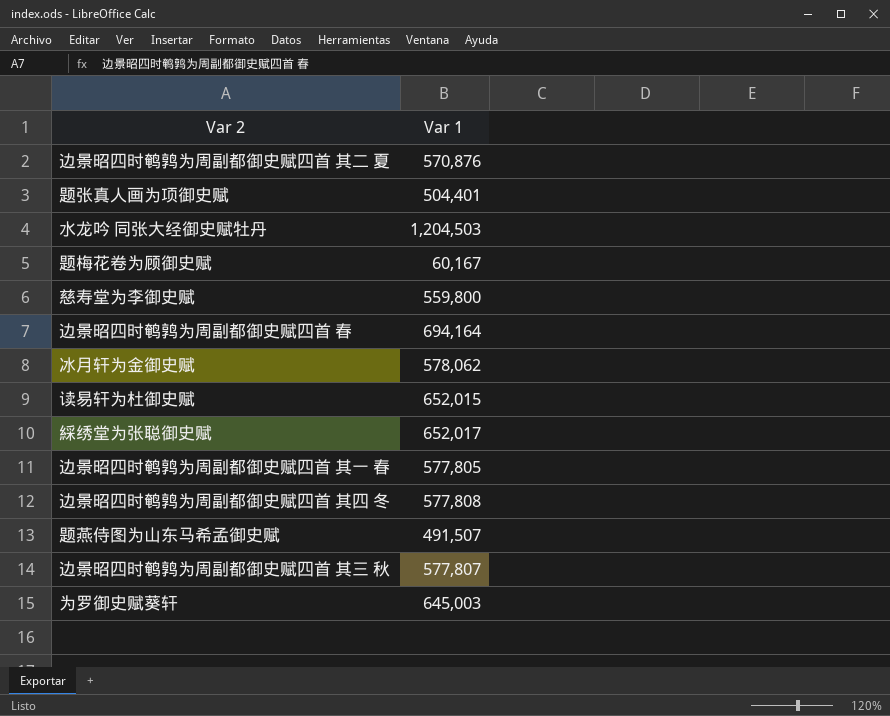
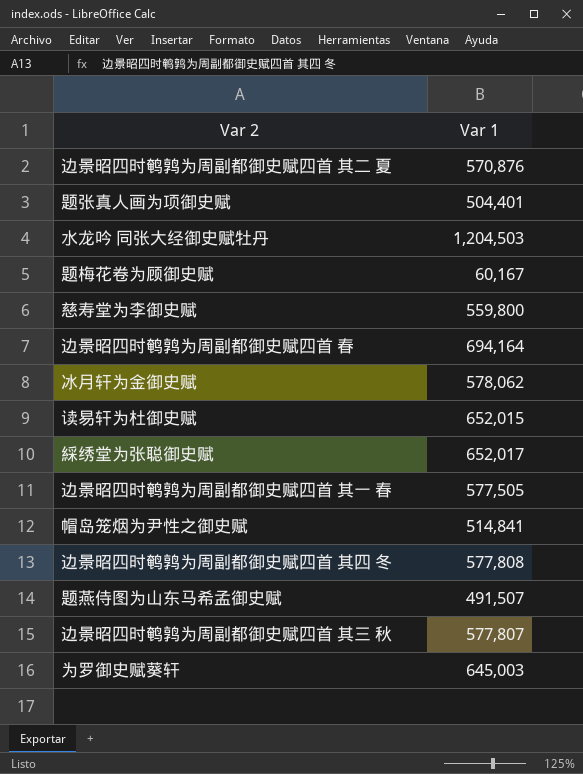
边景昭四时鹌鹑为周副都御史赋四首 其一 春 | Var 1: 577,805 -> 577,505
row 帽岛笼烟为尹性之御史赋: none -> 514,841

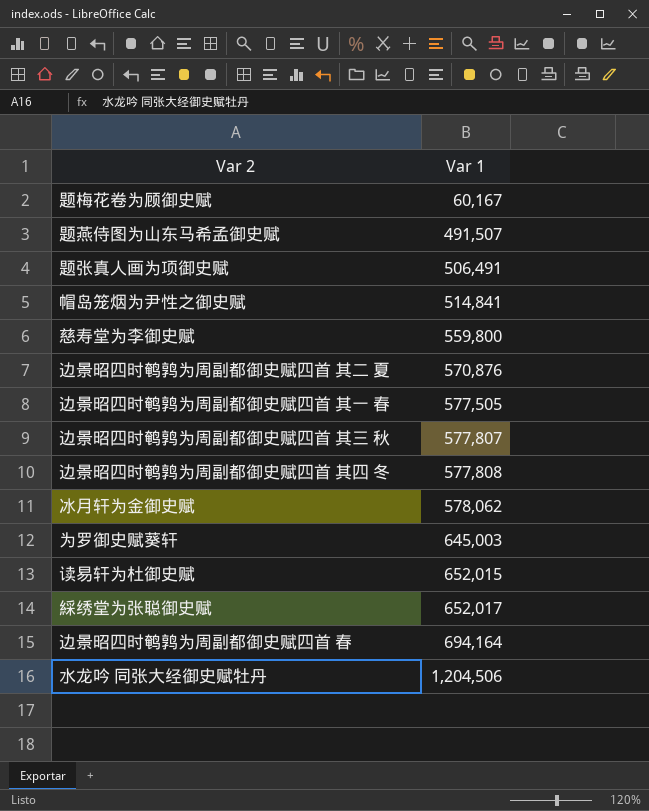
row order: none -> Var 1 ascending
题张真人画为项御史赋 | Var 1: 504,401 -> 506,491
水龙吟 同张大经御史赋牡丹 | Var 1: 1,204,503 -> 1,204,506

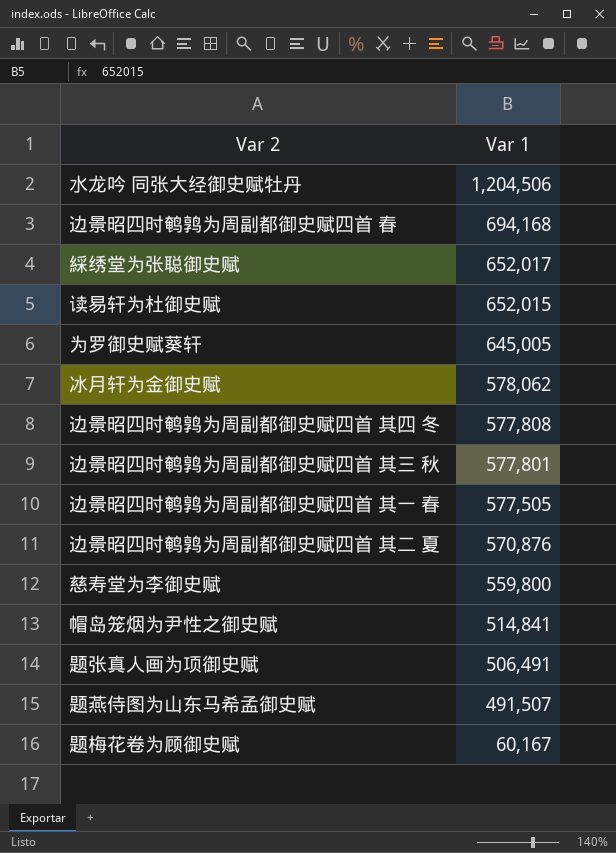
row order: Var 1 ascending -> Var 1 descending
边景昭四时鹌鹑为周副都御史赋四首 春 | Var 1: 694,164 -> 694,168
为罗御史赋葵轩 | Var 1: 645,003 -> 645,005
边景昭四时鹌鹑为周副都御史赋四首 其三 秋 | Var 1: 577,807 -> 577,801

